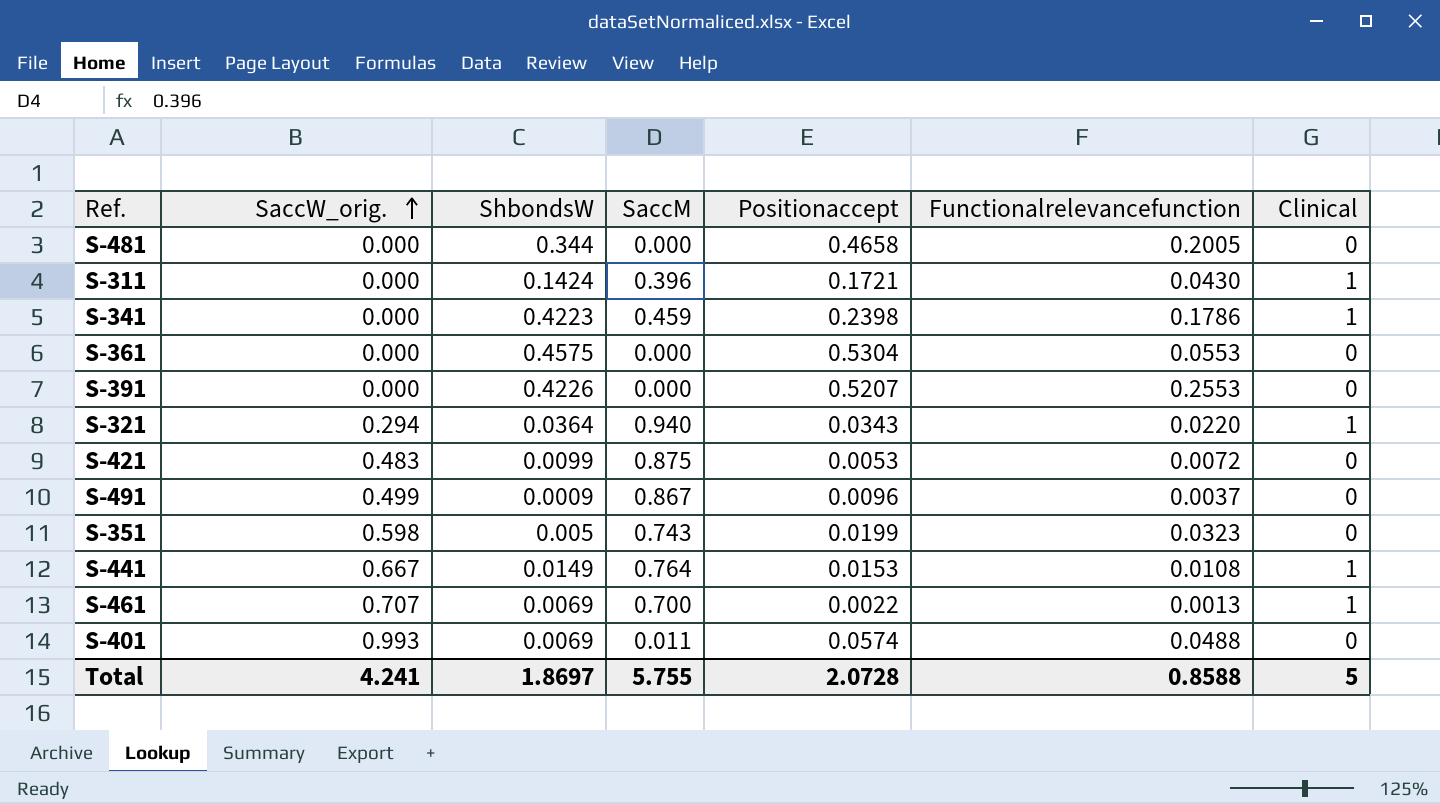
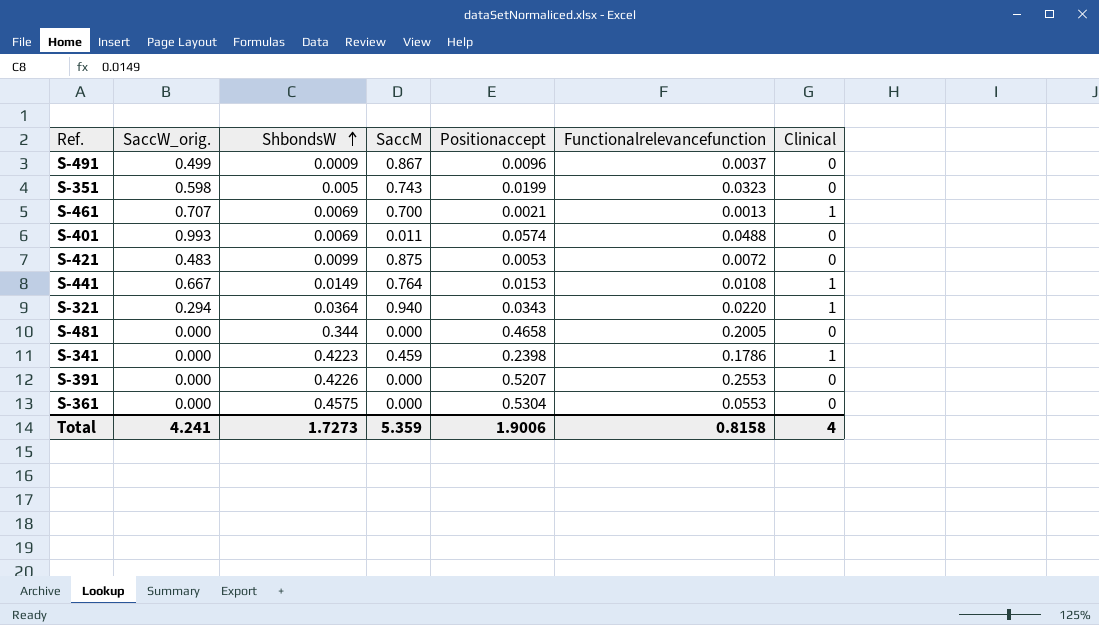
row order: SaccW_orig. ascending -> ShbondsW ascending
row S-311: 0.000 | 0.1424 | 0.396 | 0.1721 | 0.0430 | 1 -> none
S-461 | Positionaccept: 0.0022 -> 0.0021
Total | ShbondsW: 1.8697 -> 1.7273
Total | SaccM: 5.755 -> 5.359
Total | Positionaccept: 2.0728 -> 1.9006
Total | Functionalrelevancefunction: 0.8588 -> 0.8158
Total | Clinical: 5 -> 4

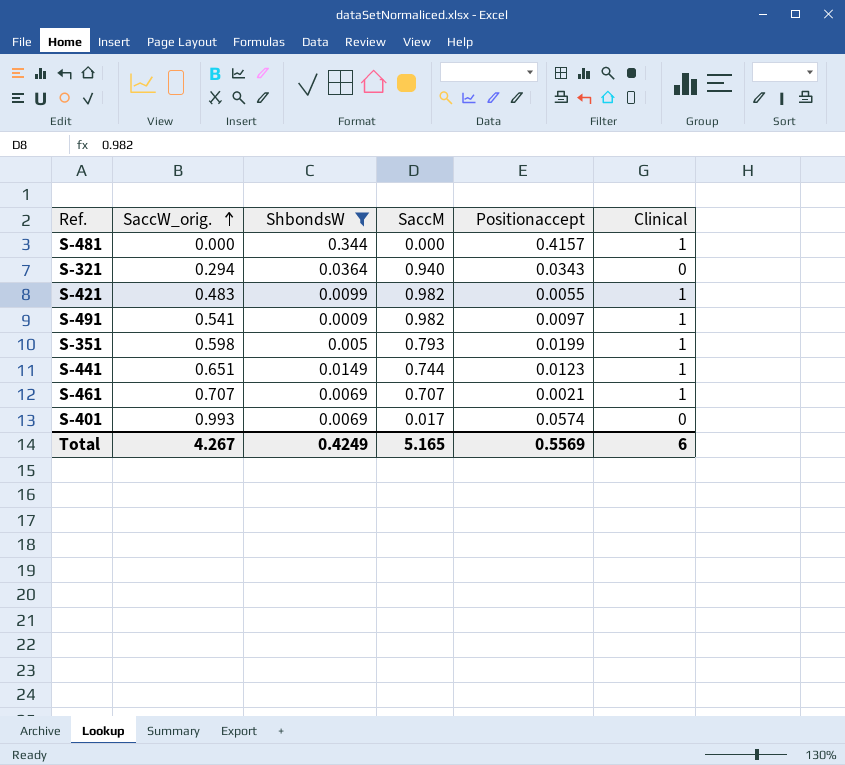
filter: none -> ShbondsW <= 0.344
row order: ShbondsW ascending -> SaccW_orig. ascending
column Functionalrelevancefunction | position: 6 -> none
S-481 | Positionaccept: 0.4658 -> 0.4157
S-481 | Clinical: 0 -> 1
S-321 | Clinical: 1 -> 0
S-421 | SaccM: 0.875 -> 0.982
S-421 | Positionaccept: 0.0053 -> 0.0055
S-421 | Clinical: 0 -> 1
S-491 | SaccW_orig.: 0.499 -> 0.541
S-491 | SaccM: 0.867 -> 0.982
S-491 | Positionaccept: 0.0096 -> 0.0097
S-491 | Clinical: 0 -> 1
S-351 | SaccM: 0.743 -> 0.793
S-351 | Clinical: 0 -> 1
S-441 | SaccW_orig.: 0.667 -> 0.651
S-441 | SaccM: 0.764 -> 0.744
S-441 | Positionaccept: 0.0153 -> 0.0123
S-461 | SaccM: 0.700 -> 0.707
S-401 | SaccM: 0.011 -> 0.017
Total | SaccW_orig.: 4.241 -> 4.267
Total | ShbondsW: 1.7273 -> 0.4249
Total | SaccM: 5.359 -> 5.165
Total | Positionaccept: 1.9006 -> 0.5569
Total | Clinical: 4 -> 6

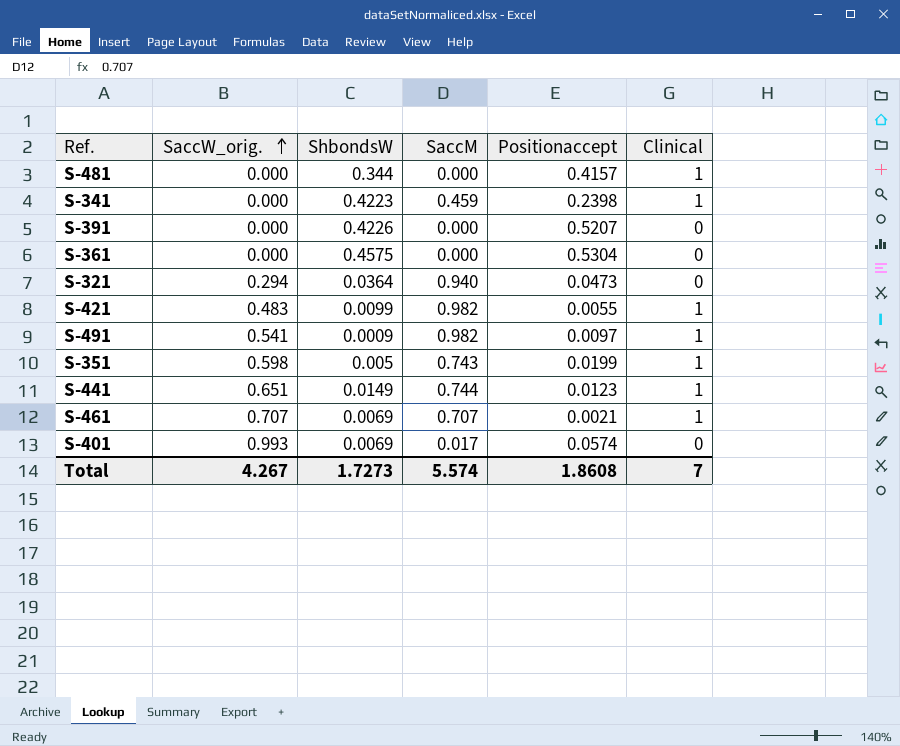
filter: ShbondsW <= 0.344 -> none
S-321 | Positionaccept: 0.0343 -> 0.0473
S-351 | SaccM: 0.793 -> 0.743
Total | ShbondsW: 0.4249 -> 1.7273
Total | SaccM: 5.165 -> 5.574
Total | Positionaccept: 0.5569 -> 1.8608
Total | Clinical: 6 -> 7

